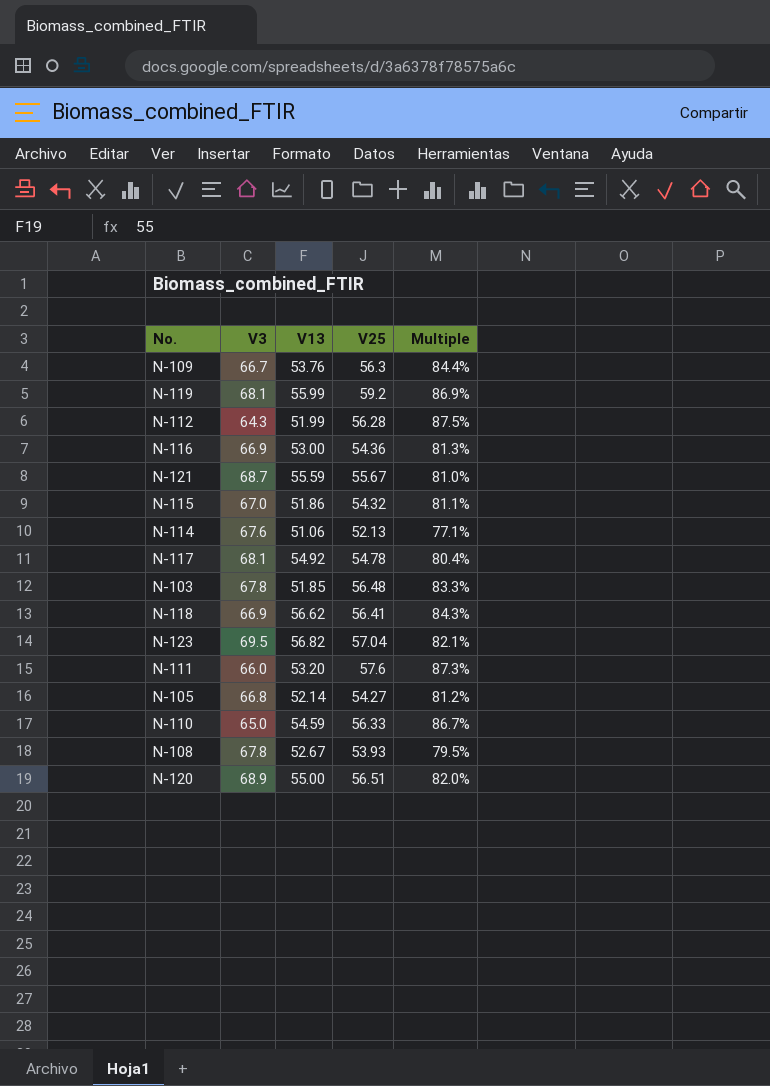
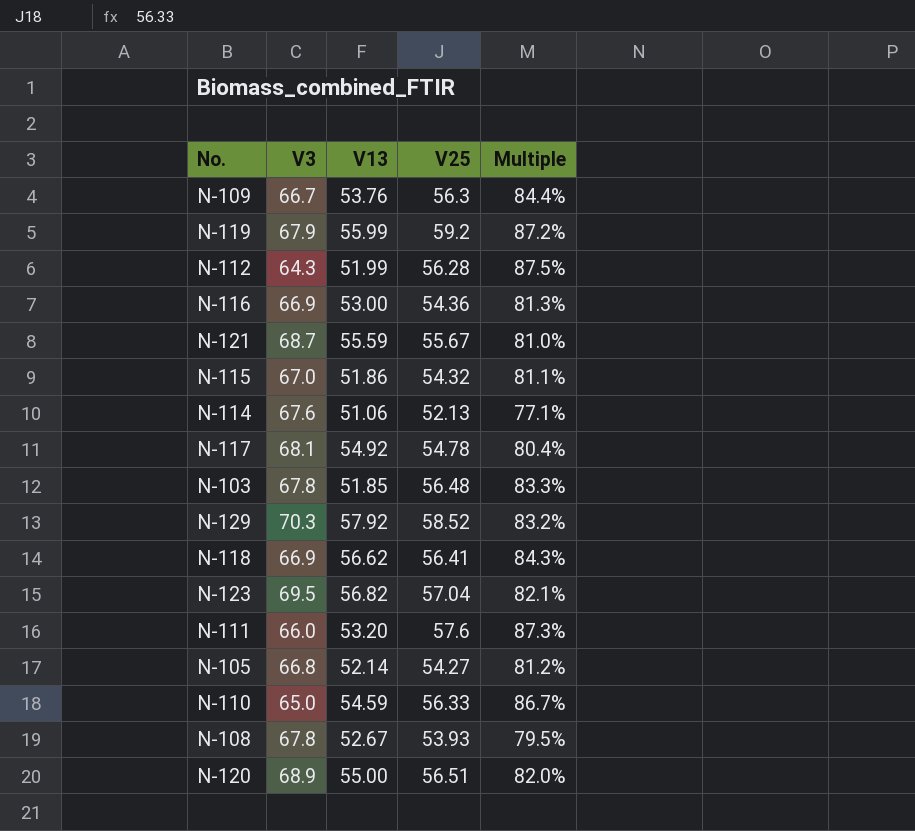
N-119 | V3: 68.1 -> 67.9
N-119 | Multiple: 86.9% -> 87.2%
row N-129: none -> 70.3 | 57.92 | 58.52 | 83.2%

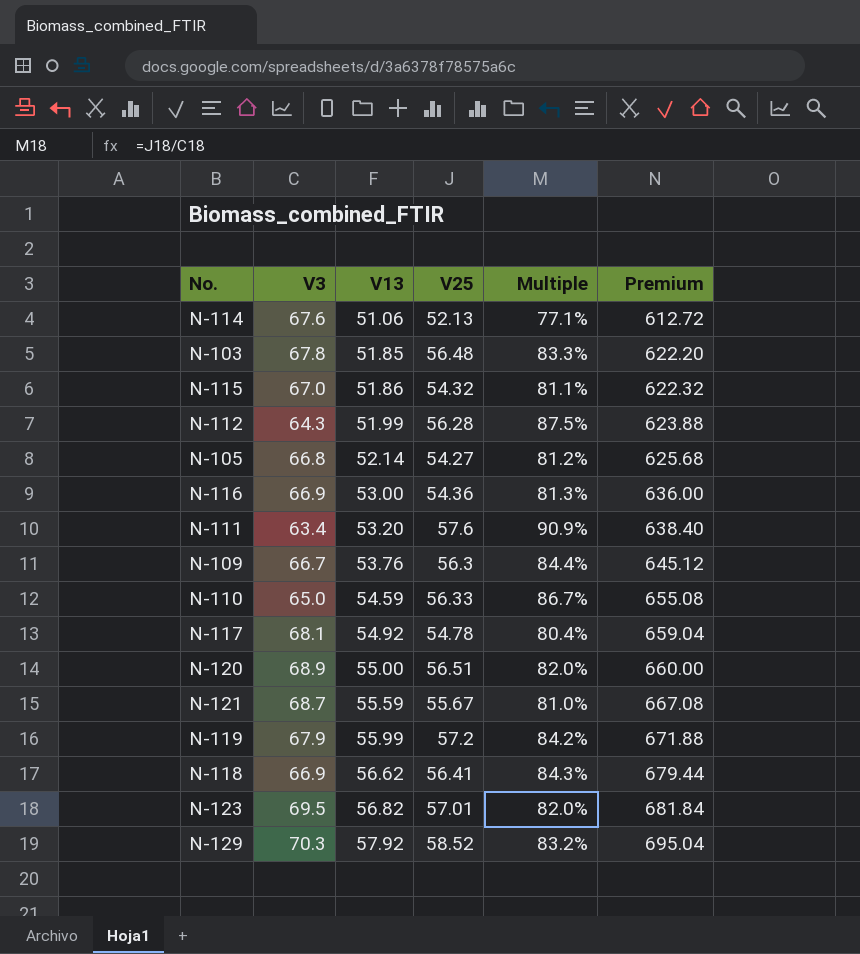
row order: none -> V13 ascending
column Premium | formula: none -> [V13] * 12
row N-108: 67.8 | 52.67 | 53.93 | 79.5% -> none
N-111 | V3: 66.0 -> 63.4
N-111 | Multiple: 87.3% -> 90.9%
N-119 | V25: 59.2 -> 57.2
N-119 | Multiple: 87.2% -> 84.2%
N-123 | V25: 57.04 -> 57.01
N-123 | Multiple: 82.1% -> 82.0%

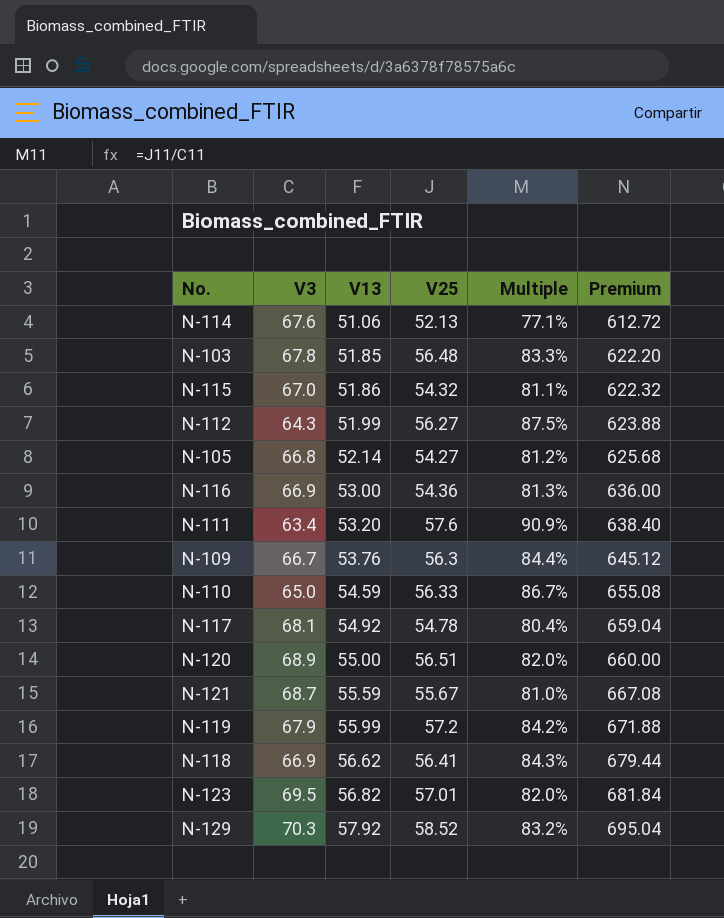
N-112 | V25: 56.28 -> 56.27

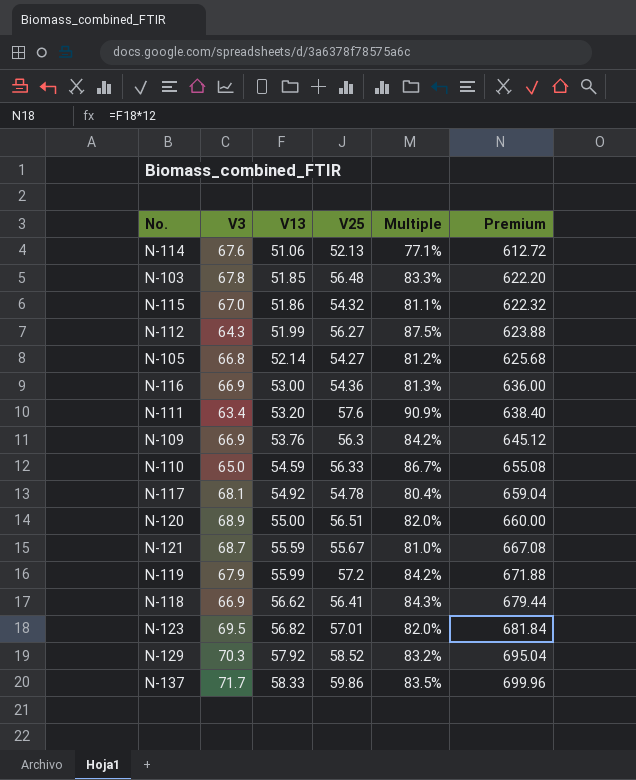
N-109 | V3: 66.7 -> 66.9
N-109 | Multiple: 84.4% -> 84.2%
row N-137: none -> 71.7 | 58.33 | 59.86 | 83.5% | 699.96

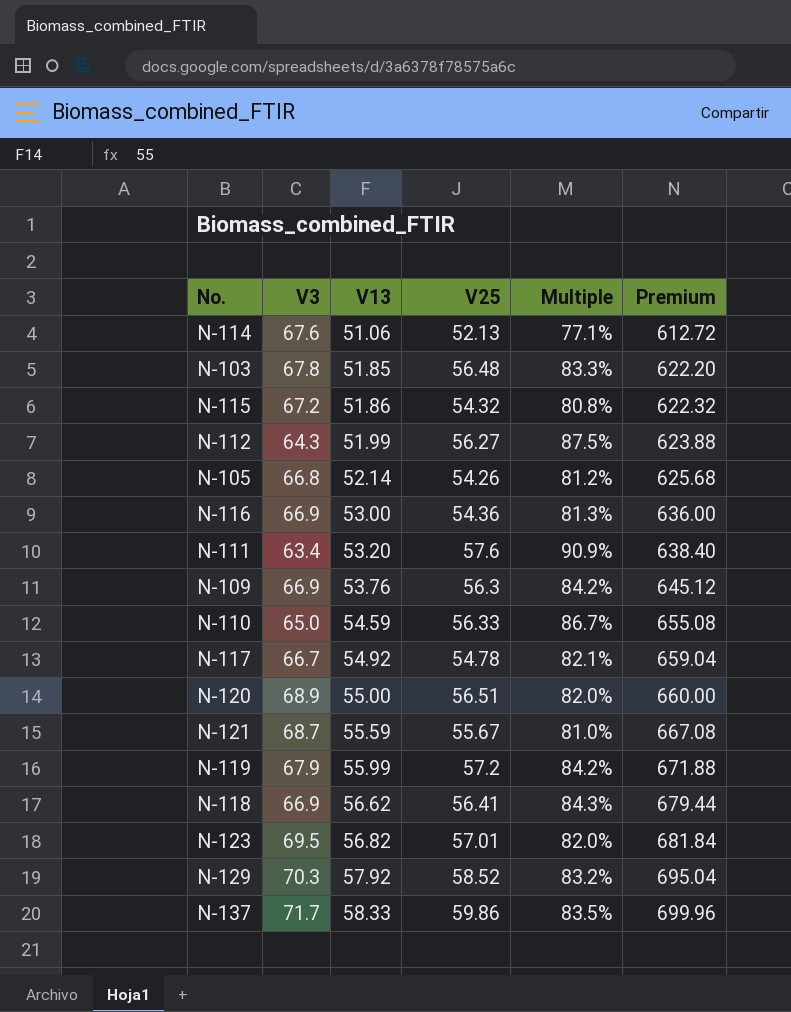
N-115 | V3: 67.0 -> 67.2
N-115 | Multiple: 81.1% -> 80.8%
N-105 | V25: 54.27 -> 54.26
N-117 | V3: 68.1 -> 66.7
N-117 | Multiple: 80.4% -> 82.1%

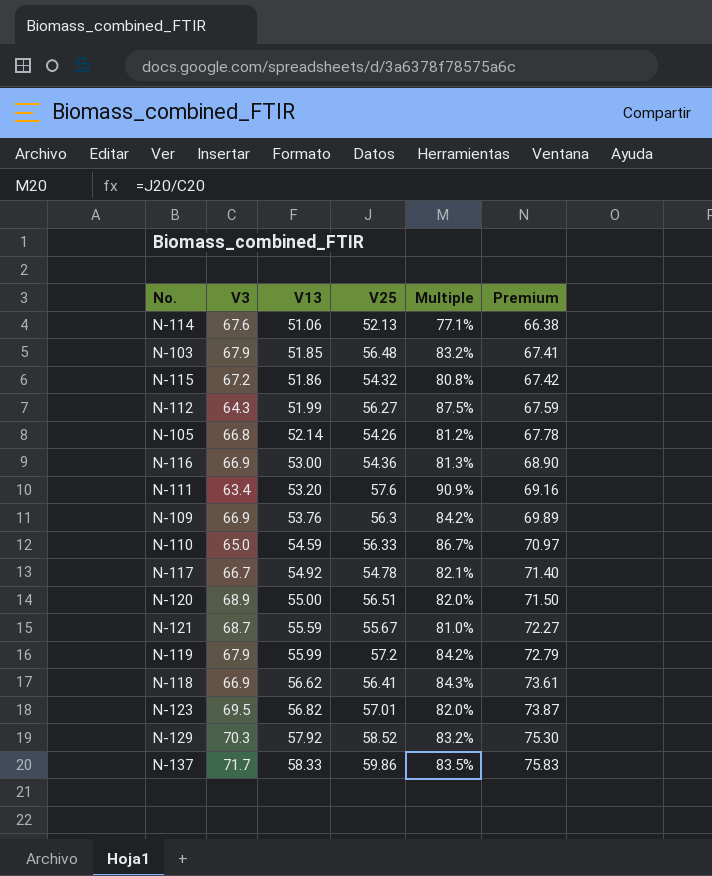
column Premium | formula: [V13] * 12 -> [V13] * 1.3
N-103 | V3: 67.8 -> 67.9
N-103 | Multiple: 83.3% -> 83.2%

